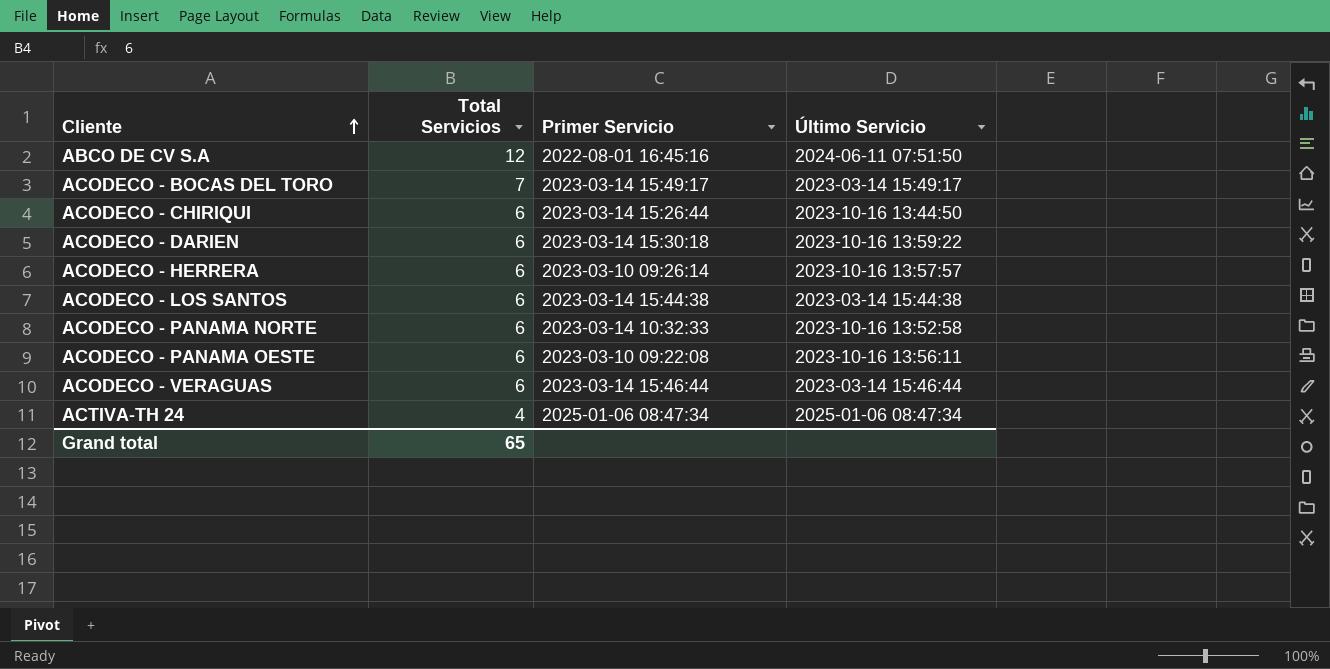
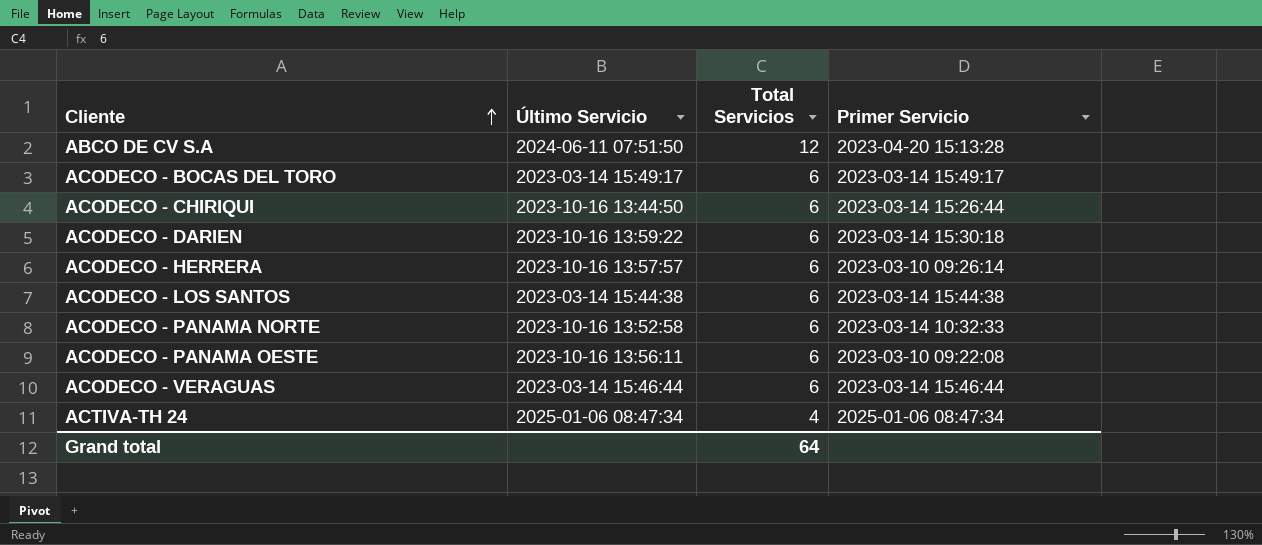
column Último Servicio | position: 4 -> 2
ABCO DE CV S.A | Primer Servicio: 2022-08-01 16:45:16 -> 2023-04-20 15:13:28
ACODECO - BOCAS DEL TORO | Total Servicios: 7 -> 6
Grand total | Total Servicios: 65 -> 64

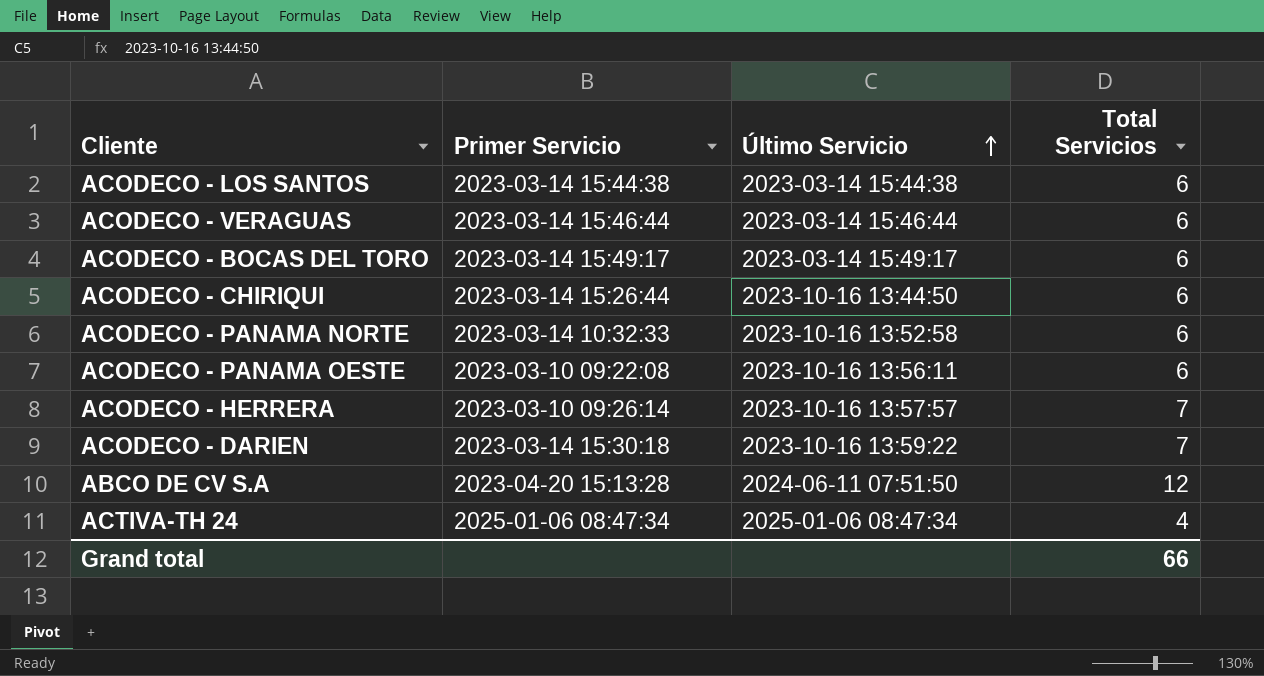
row order: Cliente ascending -> Último Servicio ascending
column Primer Servicio | position: 4 -> 2
ACODECO - HERRERA | Total Servicios: 6 -> 7
ACODECO - DARIEN | Total Servicios: 6 -> 7
Grand total | Total Servicios: 64 -> 66

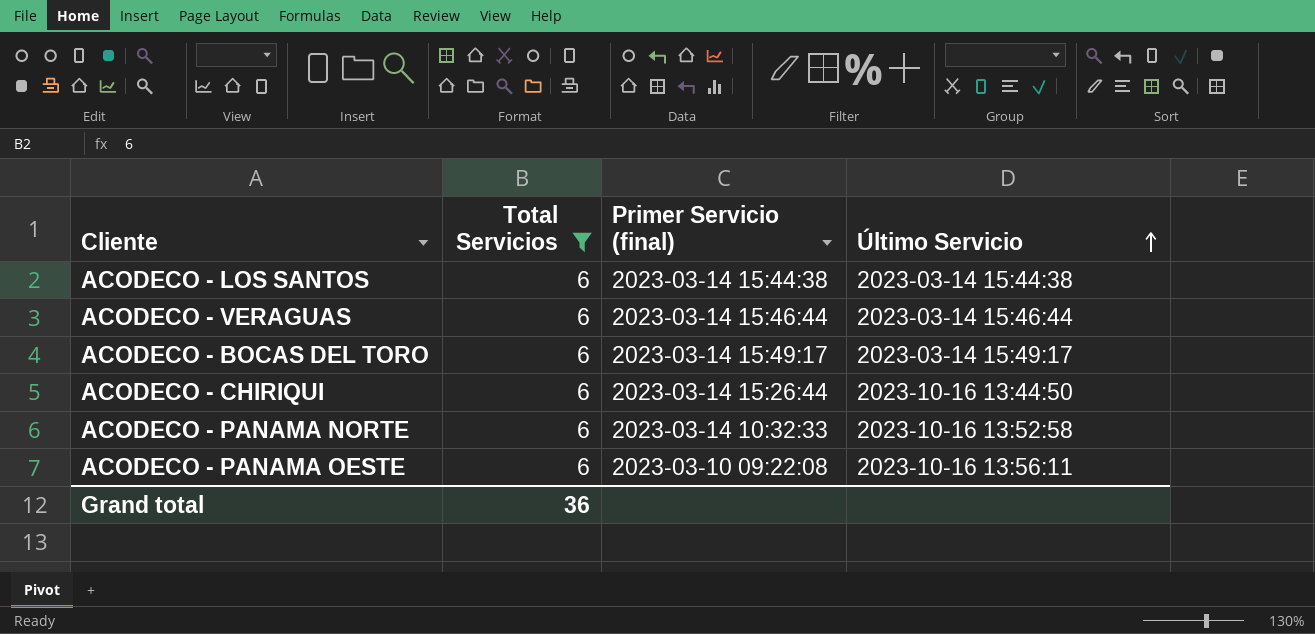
filter: none -> Total Servicios = 6
column Total Servicios | position: 4 -> 2
column name: Primer Servicio -> Primer Servicio (final)
Grand total | Total Servicios: 66 -> 36

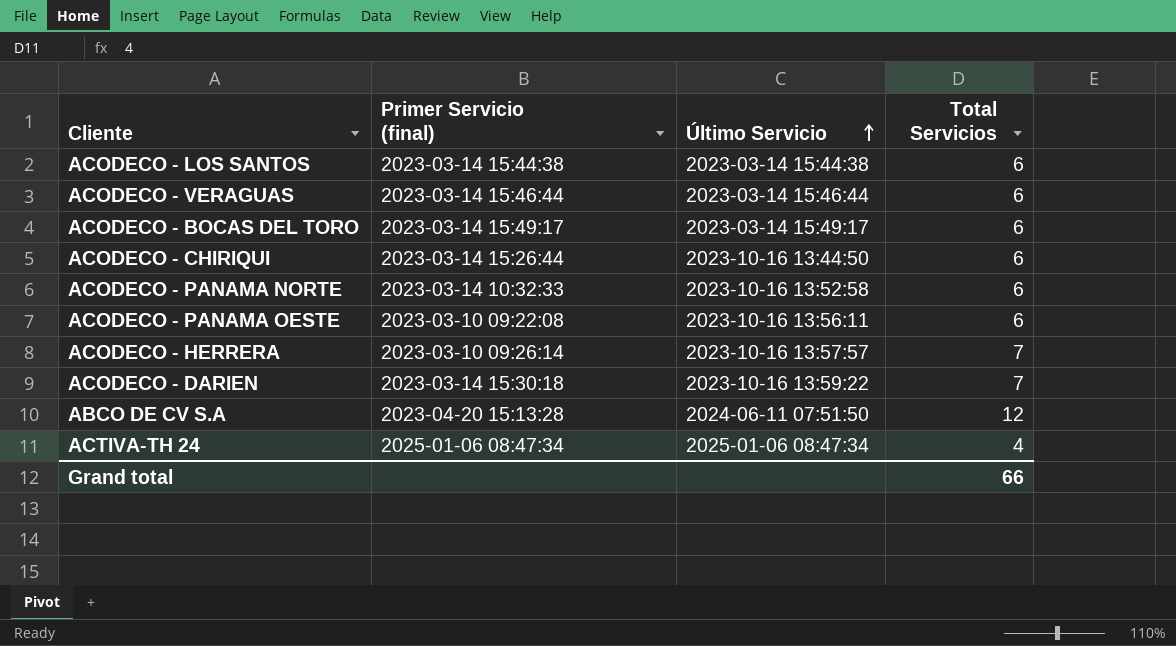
filter: Total Servicios = 6 -> none
column Total Servicios | position: 2 -> 4
Grand total | Total Servicios: 36 -> 66

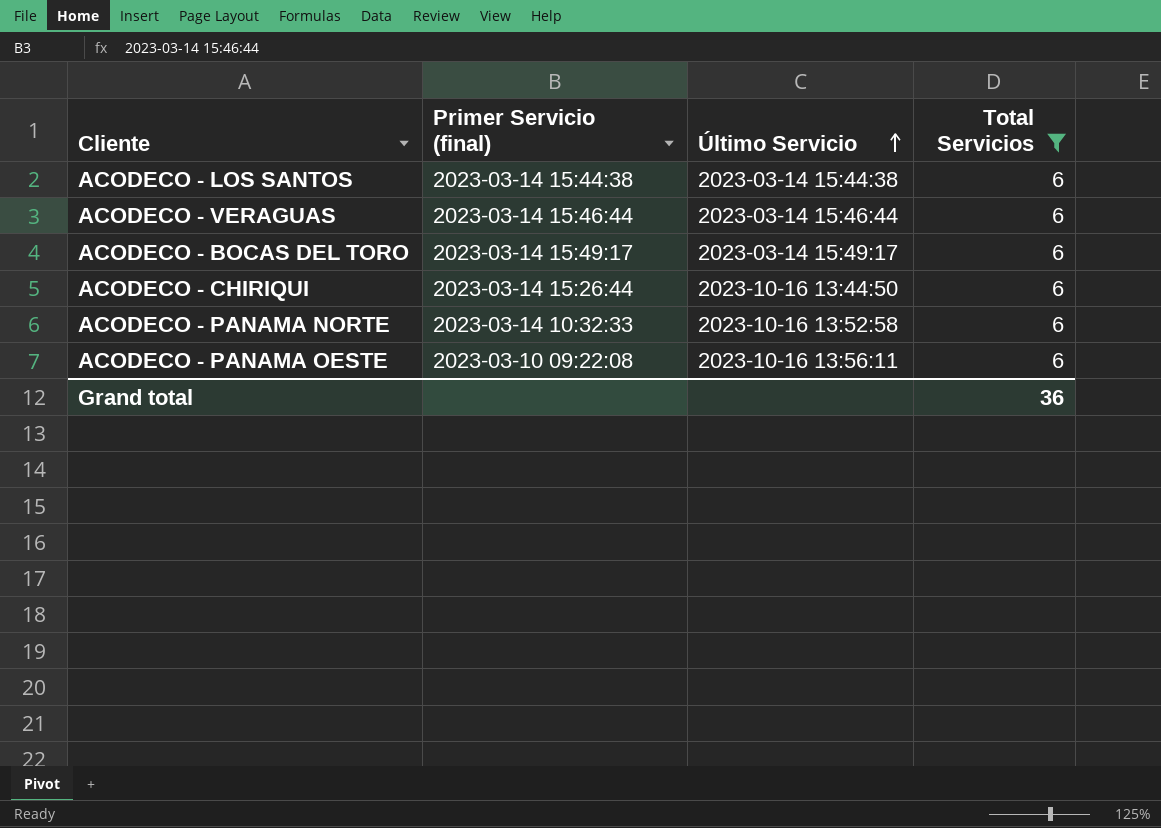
filter: none -> Total Servicios = 6
Grand total | Total Servicios: 66 -> 36

